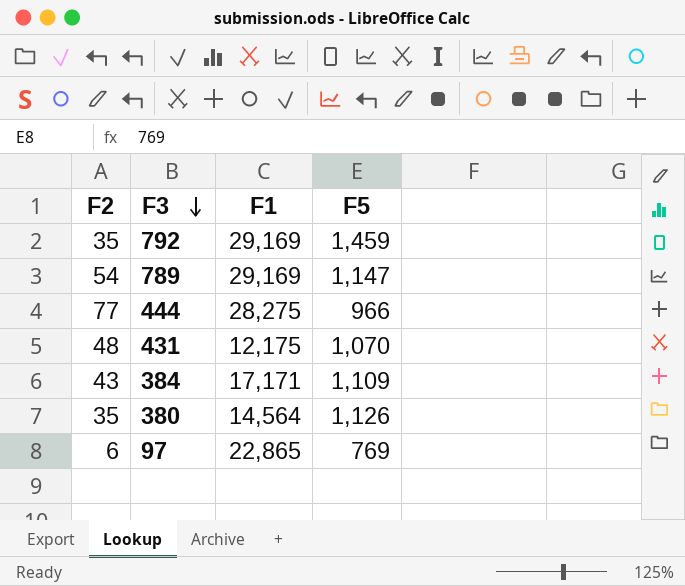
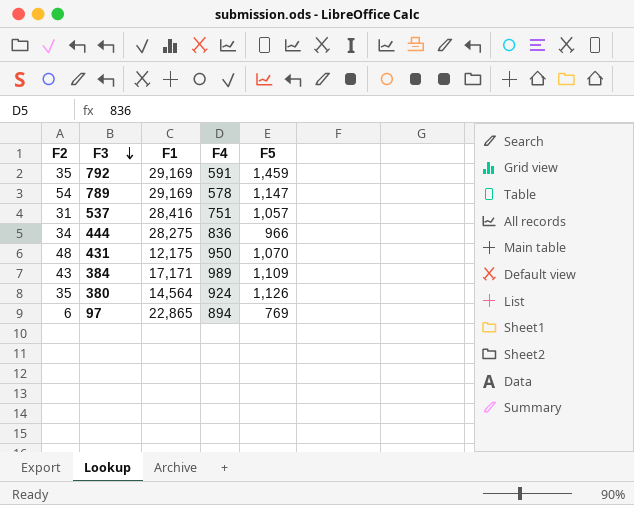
column F4 | position: none -> 4
row 537: none -> 31 | 28,416 | 751 | 1,057
444 | F2: 77 -> 34

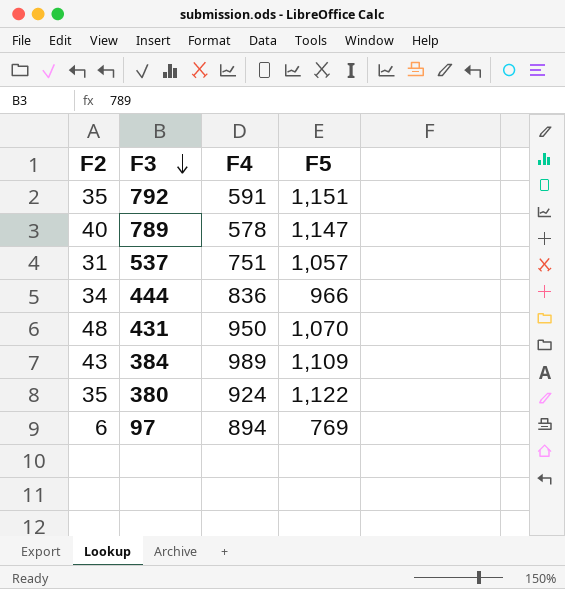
column F1 | position: 3 -> none
792 | F5: 1,459 -> 1,151
789 | F2: 54 -> 40
380 | F5: 1,126 -> 1,122

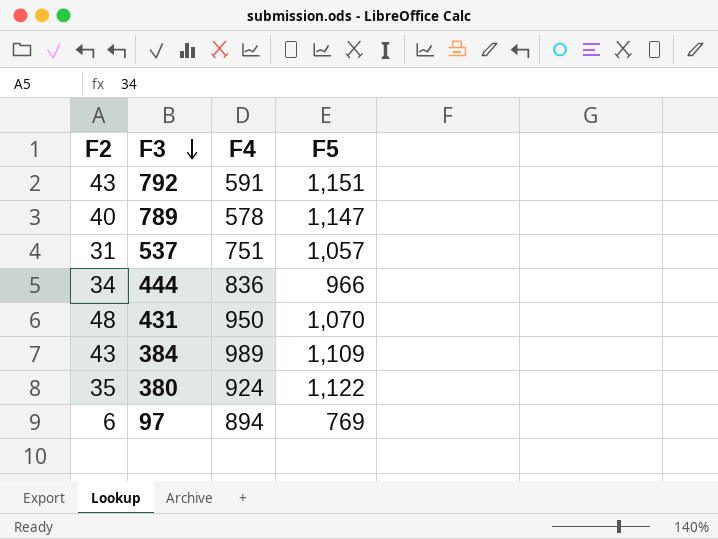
792 | F2: 35 -> 43

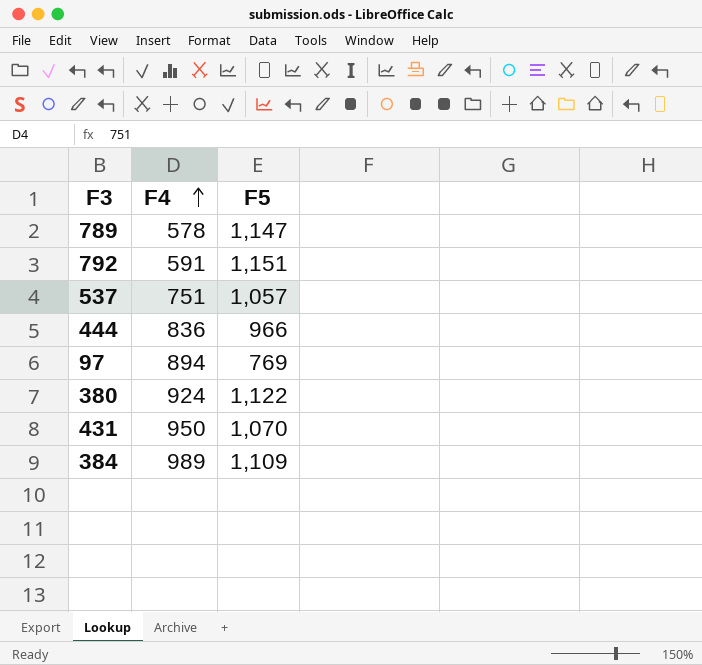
row order: F3 descending -> F4 ascending
column F2 | position: 1 -> none

